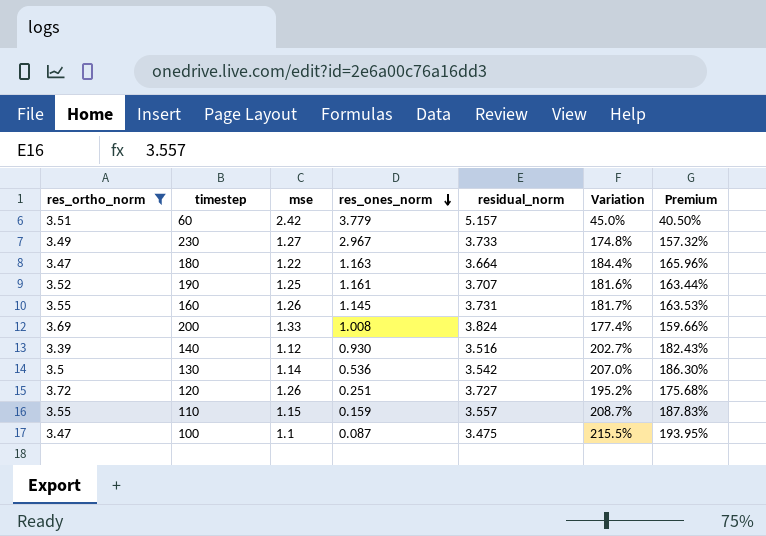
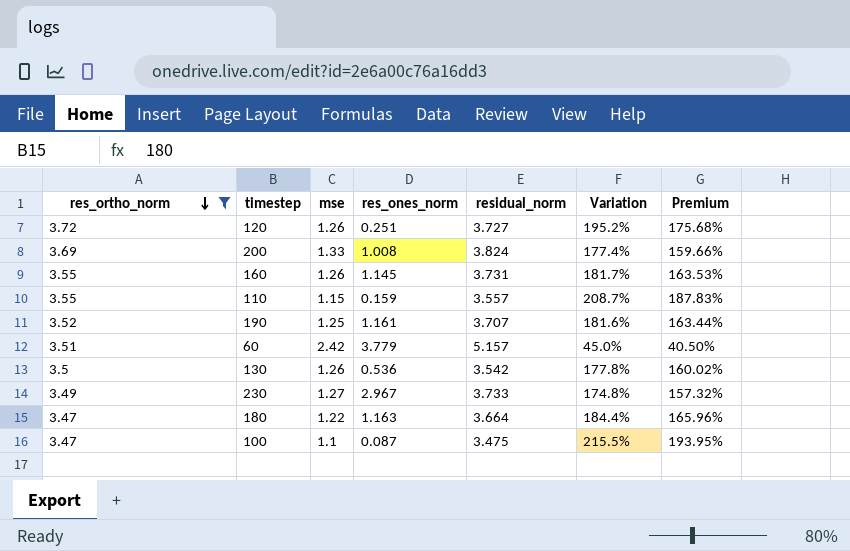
row order: res_ones_norm descending -> res_ortho_norm descending
row 140: 3.39 | 1.12 | 0.930 | 3.516 | 202.7% | 182.43% -> none
130 | mse: 1.14 -> 1.26
130 | Variation: 207.0% -> 177.8%
130 | Premium: 186.30% -> 160.02%

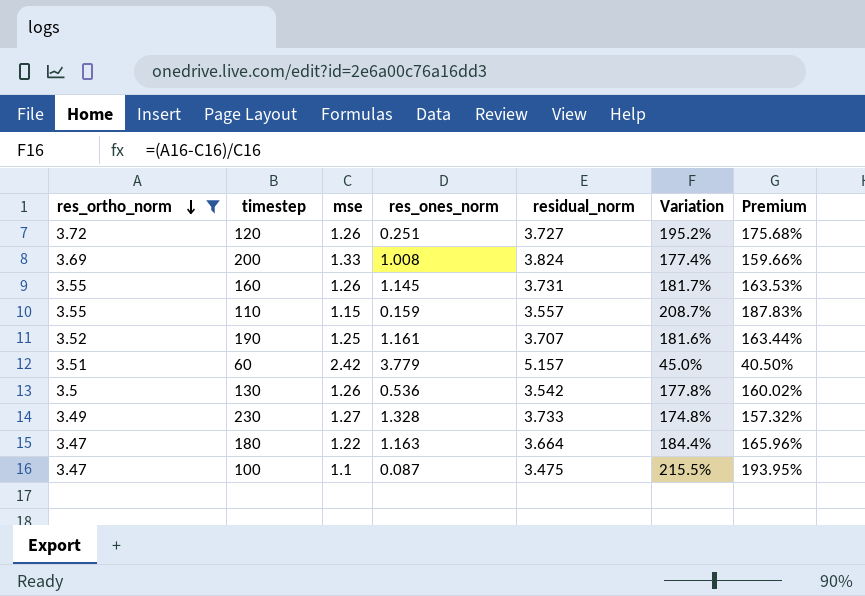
230 | res_ones_norm: 2.967 -> 1.328

